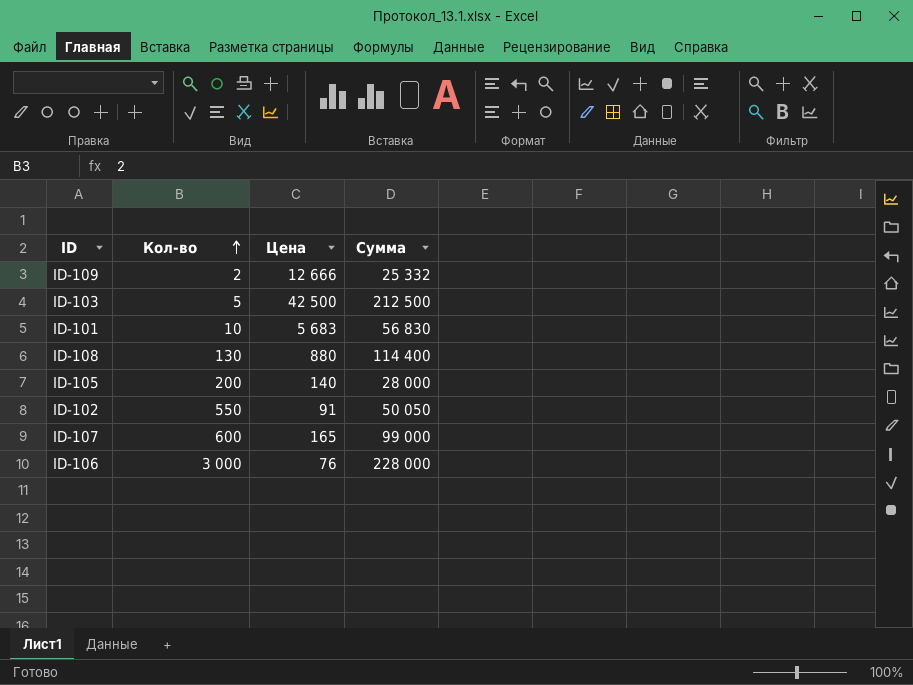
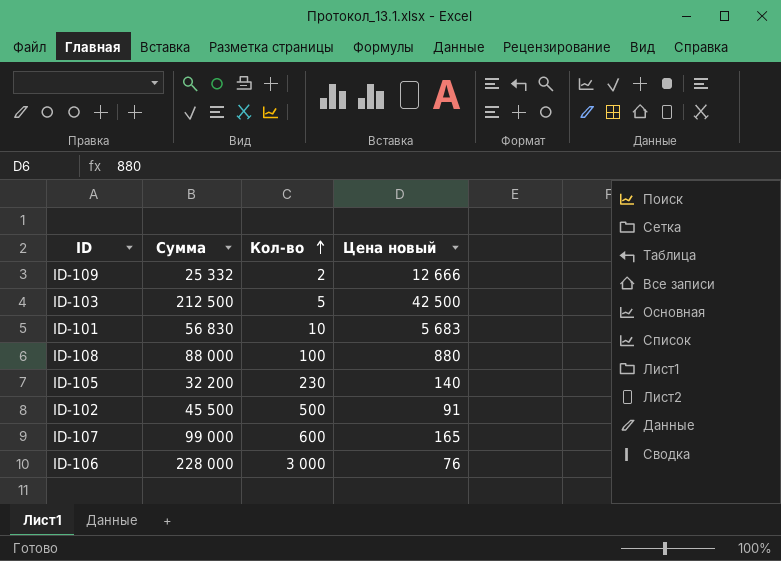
column Сумма | position: 4 -> 2
column name: Цена -> Цена новый
ID-108 | Сумма: 114 400 -> 88 000
ID-108 | Кол-во: 130 -> 100
ID-105 | Сумма: 28 000 -> 32 200
ID-105 | Кол-во: 200 -> 230
ID-102 | Сумма: 50 050 -> 45 500
ID-102 | Кол-во: 550 -> 500

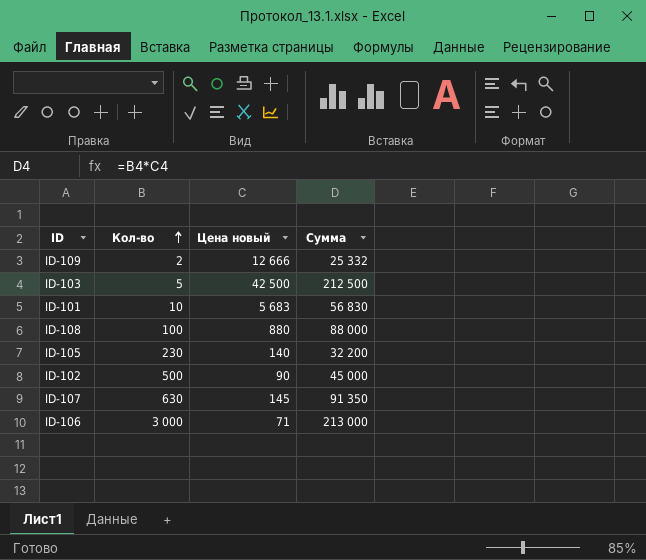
column Сумма | position: 2 -> 4
ID-102 | Цена новый: 91 -> 90
ID-102 | Сумма: 45 500 -> 45 000
ID-107 | Кол-во: 600 -> 630
ID-107 | Цена новый: 165 -> 145
ID-107 | Сумма: 99 000 -> 91 350
ID-106 | Цена новый: 76 -> 71
ID-106 | Сумма: 228 000 -> 213 000

